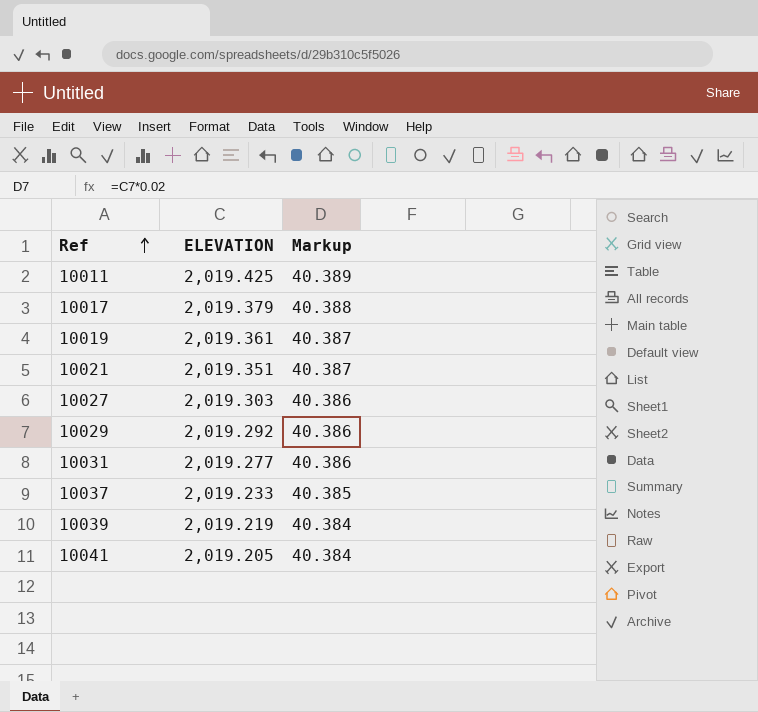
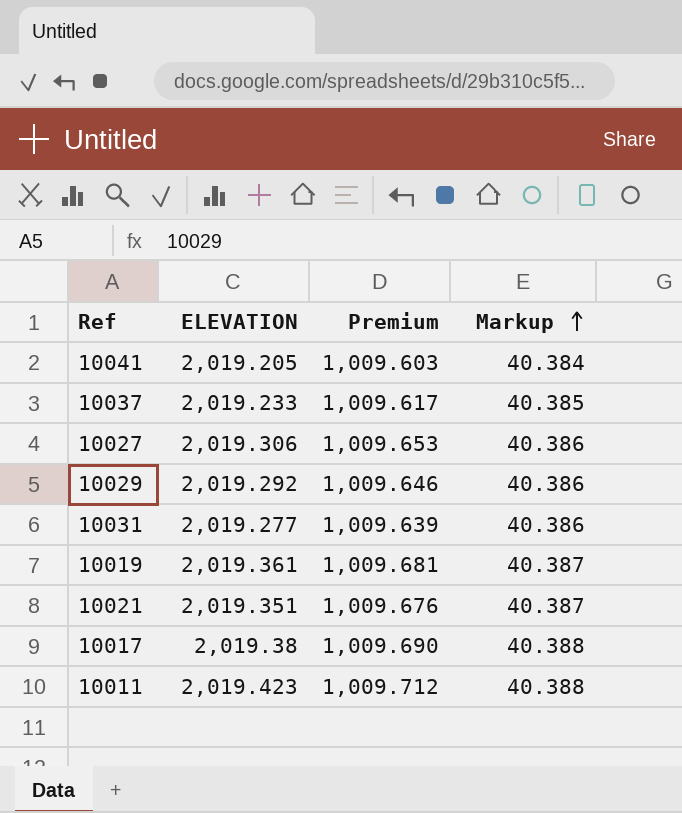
row order: Ref ascending -> Markup ascending
column Premium | formula: none -> [ELEVATION] * 0.5
row 10039: 2,019.219 | 40.384 -> none
10027 | ELEVATION: 2,019.303 -> 2,019.306
10017 | ELEVATION: 2,019.379 -> 2,019.38
10011 | ELEVATION: 2,019.425 -> 2,019.423
10011 | Markup: 40.389 -> 40.388

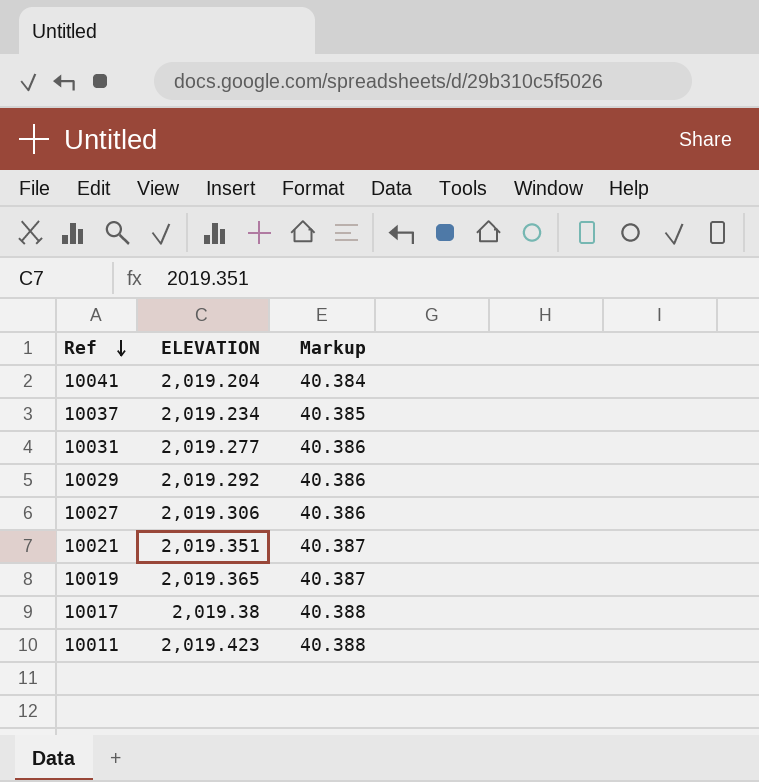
row order: Markup ascending -> Ref descending
column Premium | formula: [ELEVATION] * 0.5 -> none
10041 | ELEVATION: 2,019.205 -> 2,019.204
10037 | ELEVATION: 2,019.233 -> 2,019.234
10019 | ELEVATION: 2,019.361 -> 2,019.365

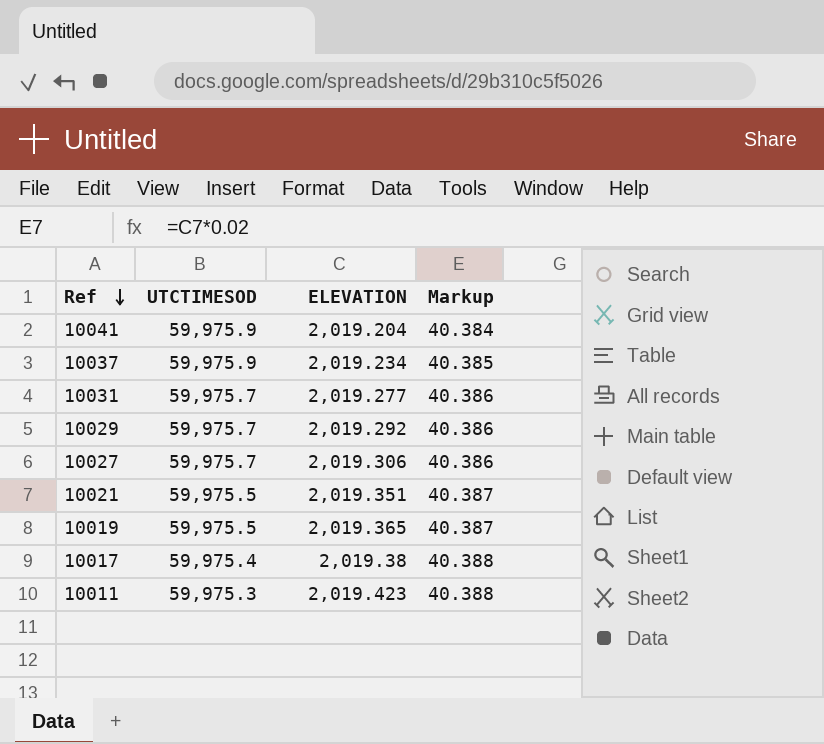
column UTCTIMESOD | position: none -> 2

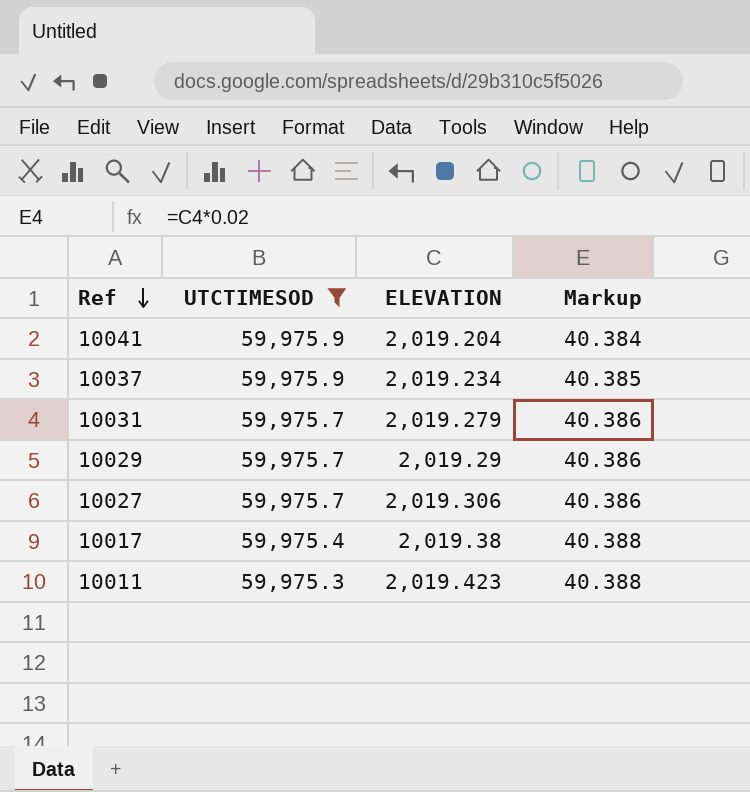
filter: none -> UTCTIMESOD != 59,975.5
10031 | ELEVATION: 2,019.277 -> 2,019.279
10029 | ELEVATION: 2,019.292 -> 2,019.29

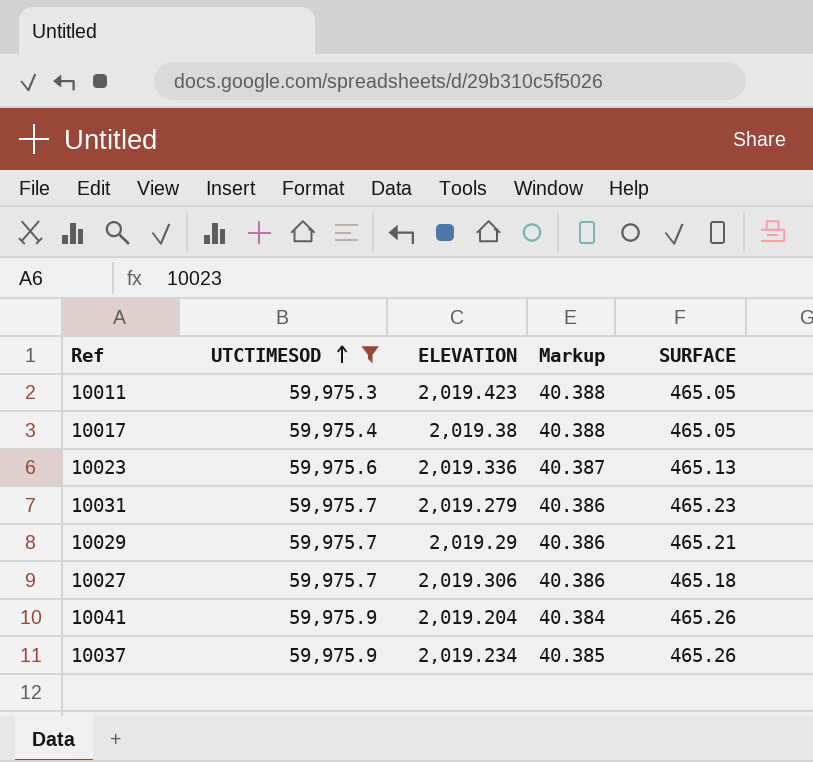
row order: Ref descending -> UTCTIMESOD ascending
column SURFACE | position: none -> 5
row 10023: none -> 59,975.6 | 2,019.336 | 40.387 | 465.13

